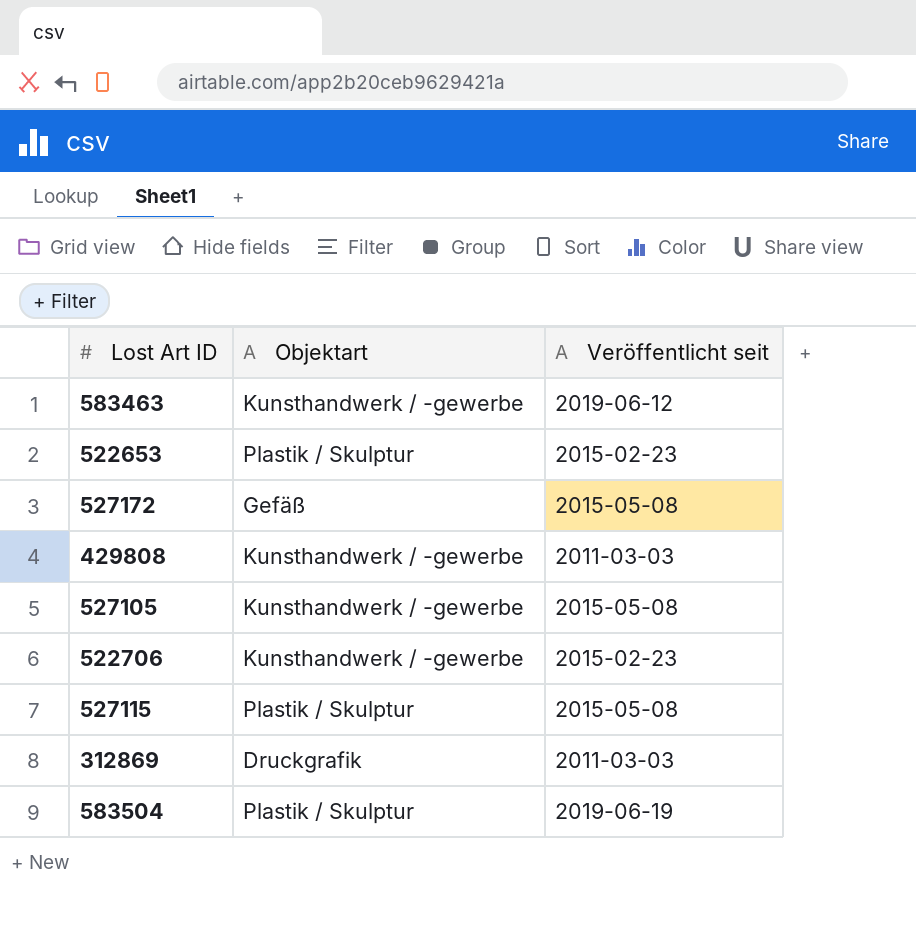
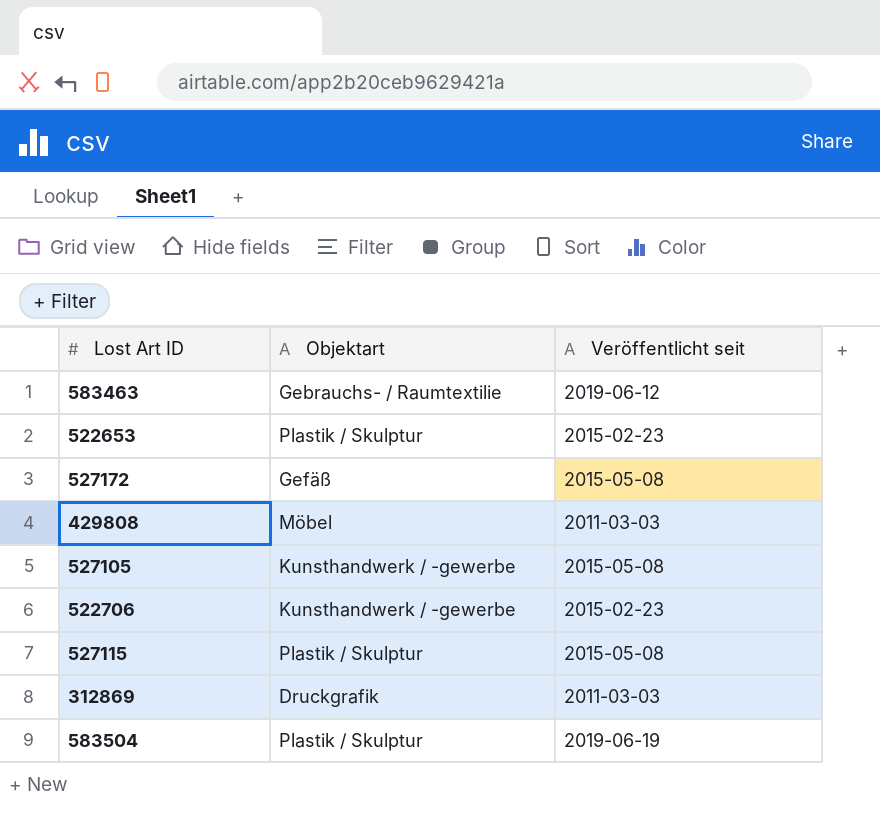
583463 | Objektart: Kunsthandwerk / -gewerbe -> Gebrauchs- / Raumtextilie
429808 | Objektart: Kunsthandwerk / -gewerbe -> Möbel

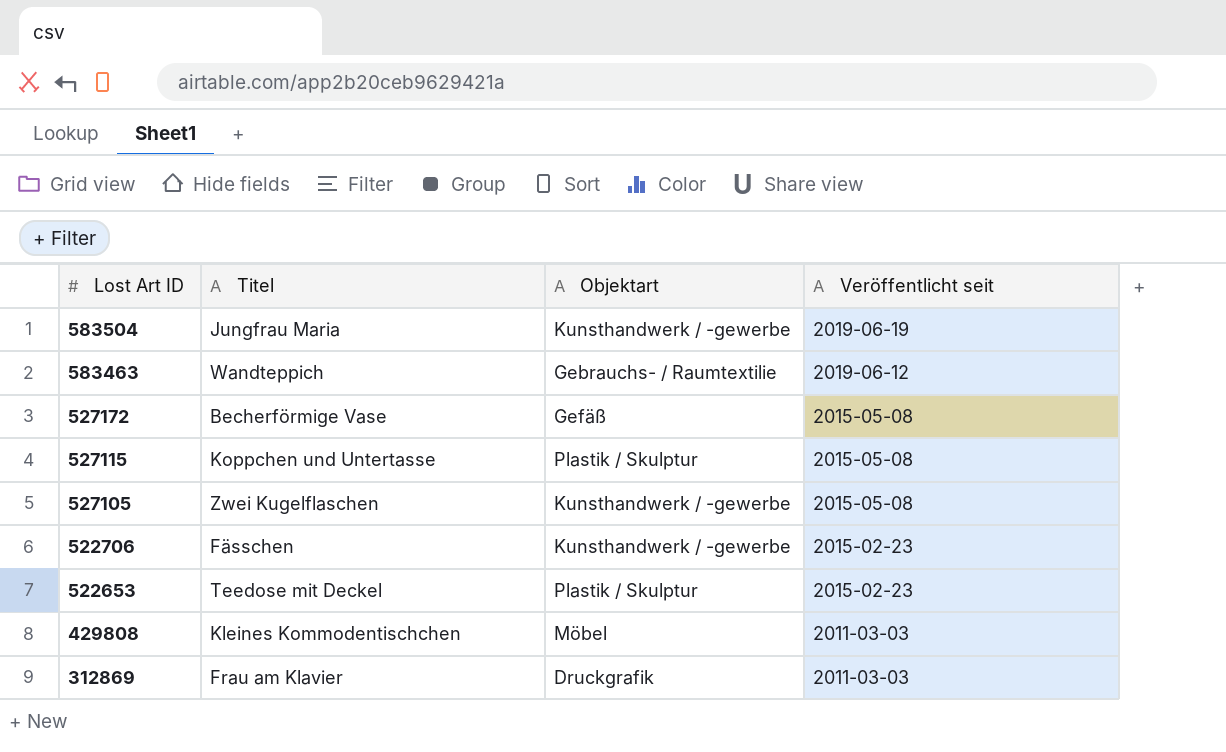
row order: none -> Lost Art ID descending
column Titel | position: none -> 2
583504 | Objektart: Plastik / Skulptur -> Kunsthandwerk / -gewerbe

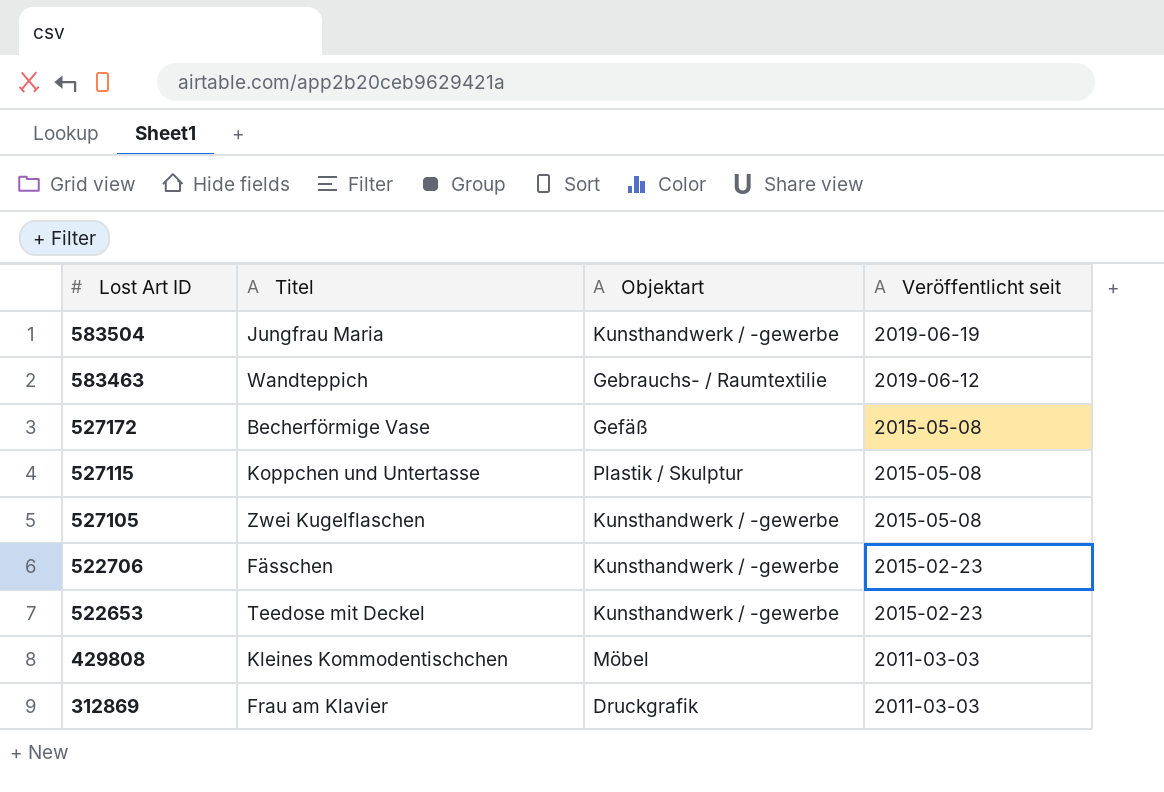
522653 | Objektart: Plastik / Skulptur -> Kunsthandwerk / -gewerbe

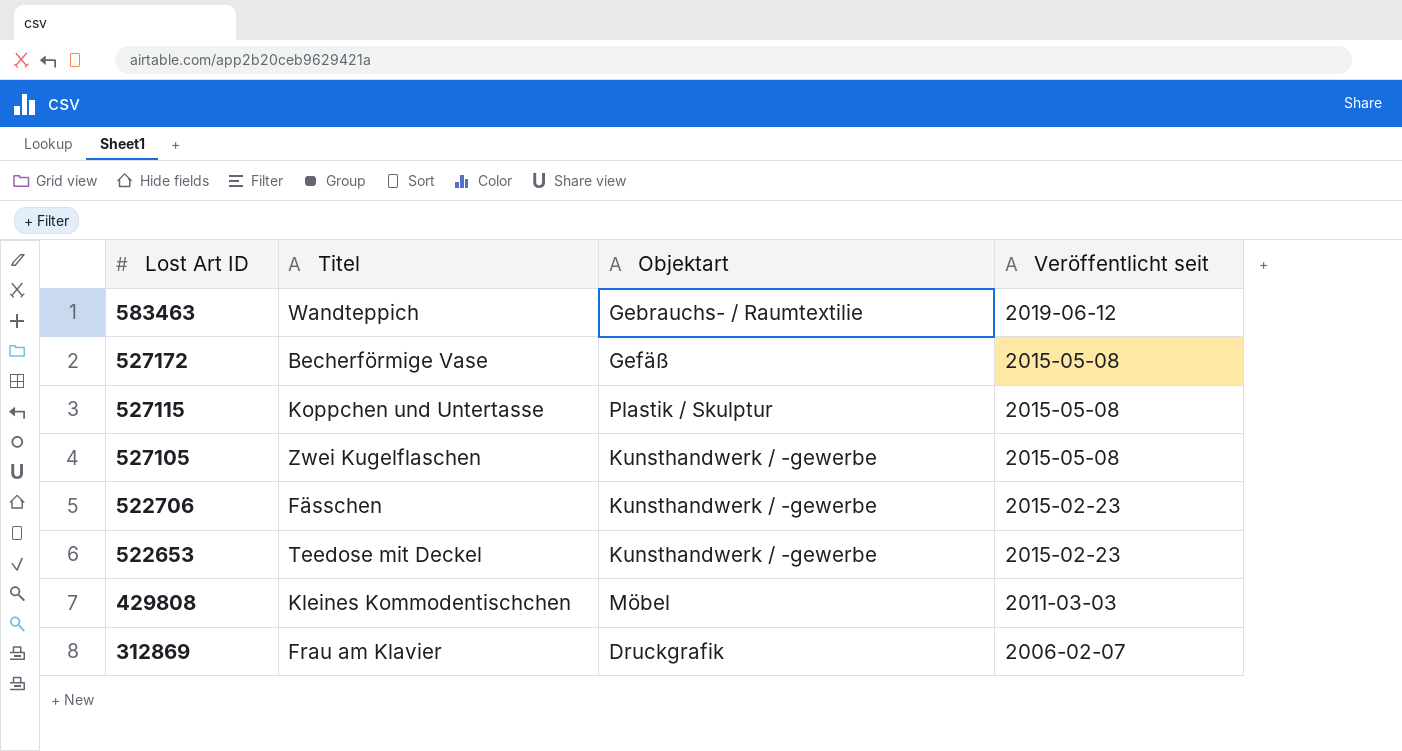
row 583504: Jungfrau Maria | Kunsthandwerk / -gewerbe | 2019-06-19 -> none
312869 | Veröffentlicht seit: 2011-03-03 -> 2006-02-07

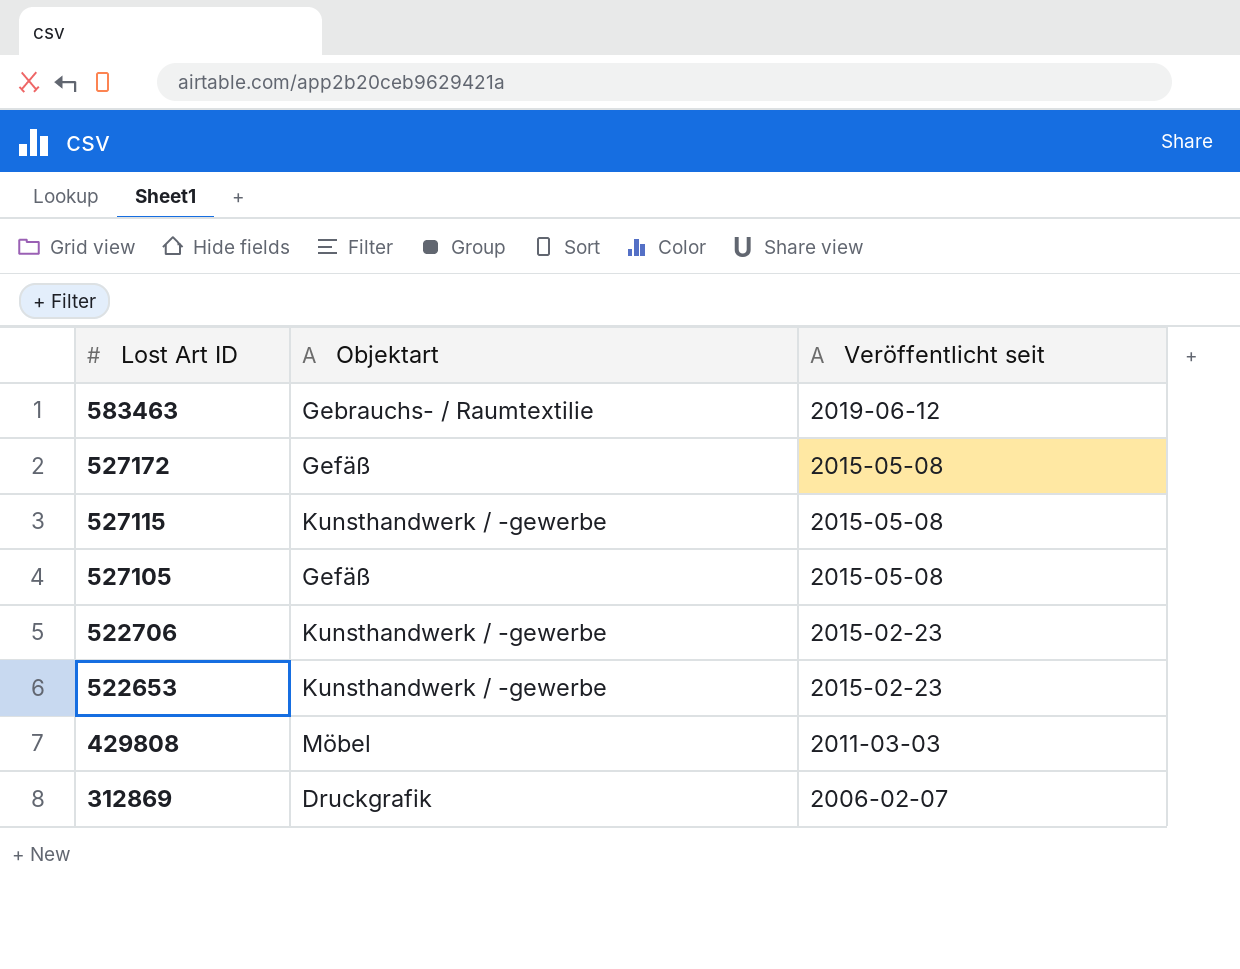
column Titel | position: 2 -> none
527115 | Objektart: Plastik / Skulptur -> Kunsthandwerk / -gewerbe
527105 | Objektart: Kunsthandwerk / -gewerbe -> Gefäß

